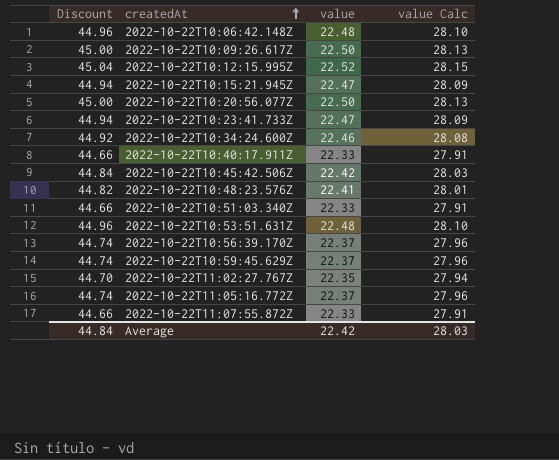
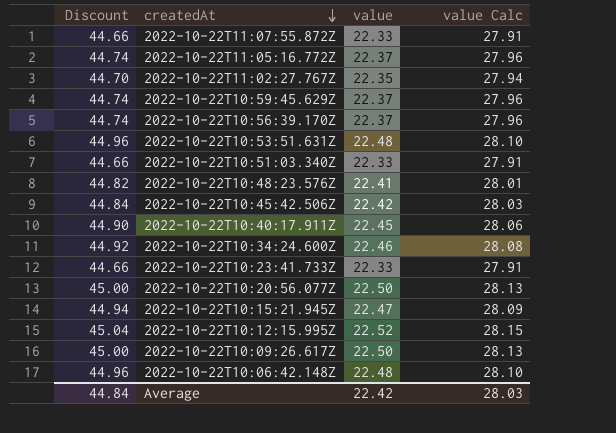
row order: createdAt ascending -> createdAt descending
2022-10-22T10:40:17.911Z | Discount: 44.66 -> 44.90
2022-10-22T10:40:17.911Z | value: 22.33 -> 22.45
2022-10-22T10:40:17.911Z | value Calc: 27.91 -> 28.06
2022-10-22T10:23:41.733Z | Discount: 44.94 -> 44.66
2022-10-22T10:23:41.733Z | value: 22.47 -> 22.33
2022-10-22T10:23:41.733Z | value Calc: 28.09 -> 27.91

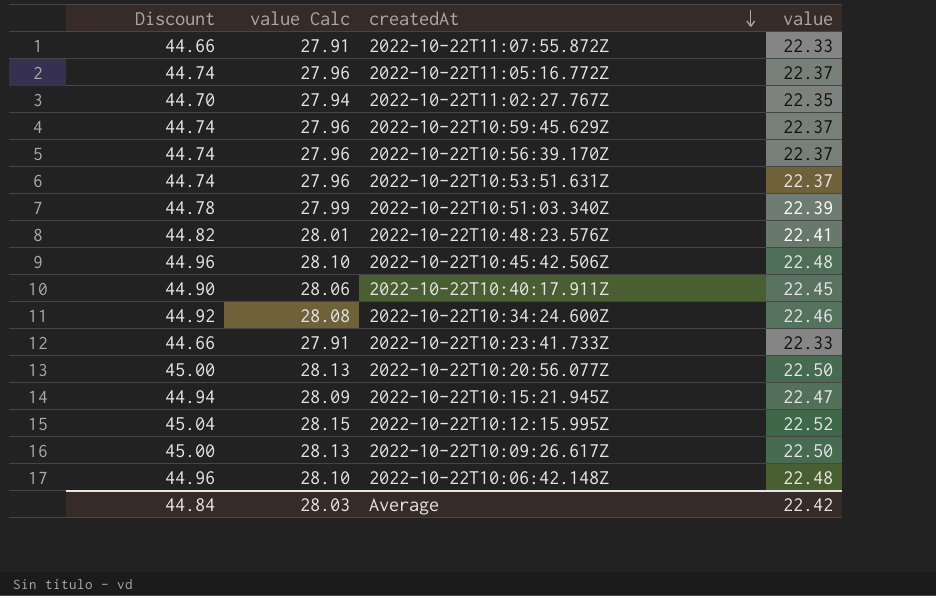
column value Calc | position: 4 -> 2
2022-10-22T10:53:51.631Z | Discount: 44.96 -> 44.74
2022-10-22T10:53:51.631Z | value Calc: 28.10 -> 27.96
2022-10-22T10:53:51.631Z | value: 22.48 -> 22.37
2022-10-22T10:51:03.340Z | Discount: 44.66 -> 44.78
2022-10-22T10:51:03.340Z | value Calc: 27.91 -> 27.99
2022-10-22T10:51:03.340Z | value: 22.33 -> 22.39
2022-10-22T10:45:42.506Z | Discount: 44.84 -> 44.96
2022-10-22T10:45:42.506Z | value Calc: 28.03 -> 28.10
2022-10-22T10:45:42.506Z | value: 22.42 -> 22.48

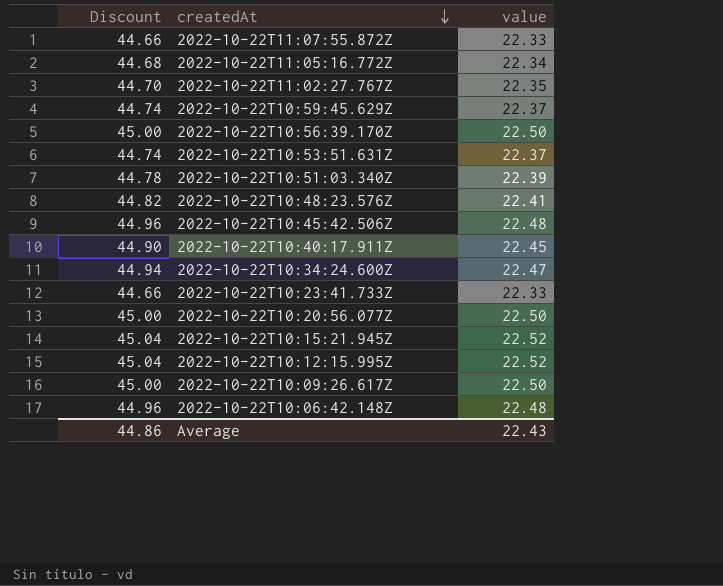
column value Calc | formula: [value] * 1.25 -> none
2022-10-22T11:05:16.772Z | Discount: 44.74 -> 44.68
2022-10-22T11:05:16.772Z | value: 22.37 -> 22.34
2022-10-22T10:56:39.170Z | Discount: 44.74 -> 45.00
2022-10-22T10:56:39.170Z | value: 22.37 -> 22.50
2022-10-22T10:34:24.600Z | Discount: 44.92 -> 44.94
2022-10-22T10:34:24.600Z | value: 22.46 -> 22.47
2022-10-22T10:15:21.945Z | Discount: 44.94 -> 45.04
2022-10-22T10:15:21.945Z | value: 22.47 -> 22.52
Average | Discount: 44.84 -> 44.86
Average | value: 22.42 -> 22.43

